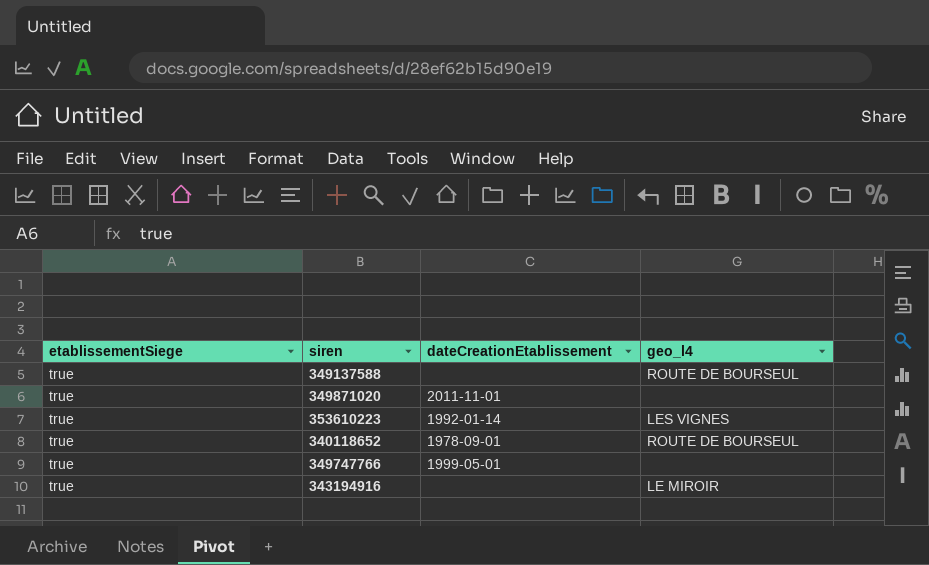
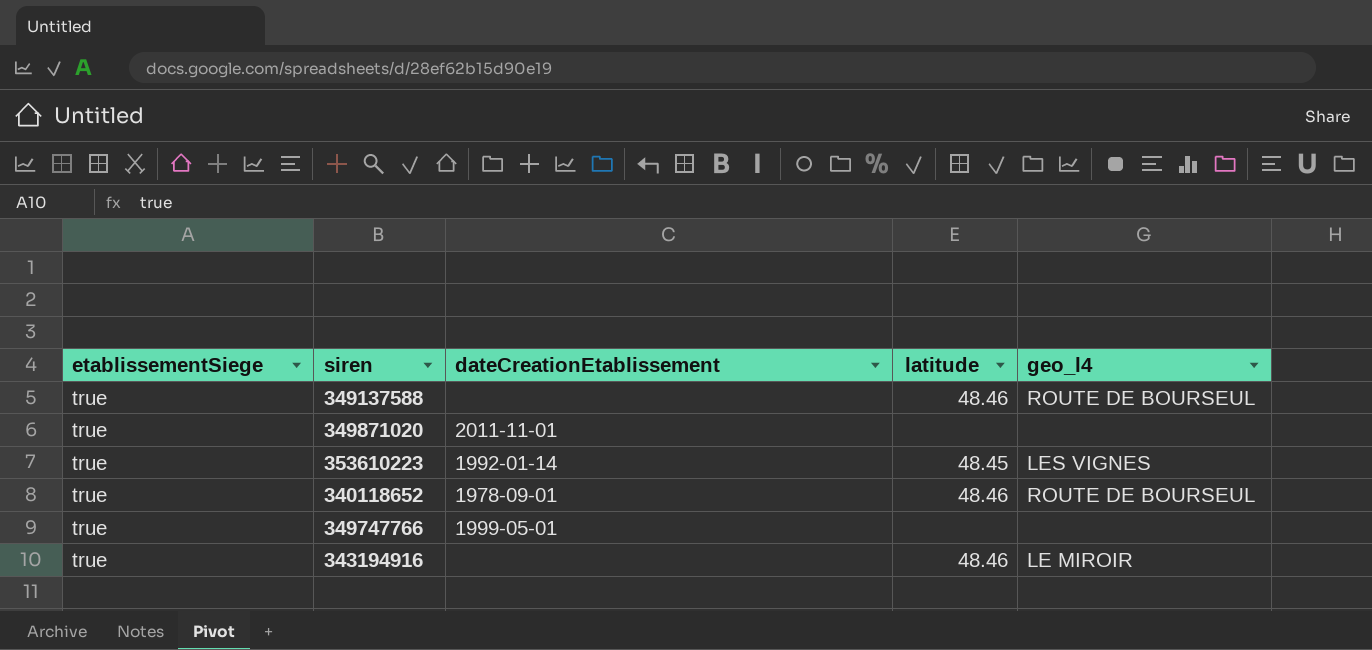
column latitude | position: none -> 4

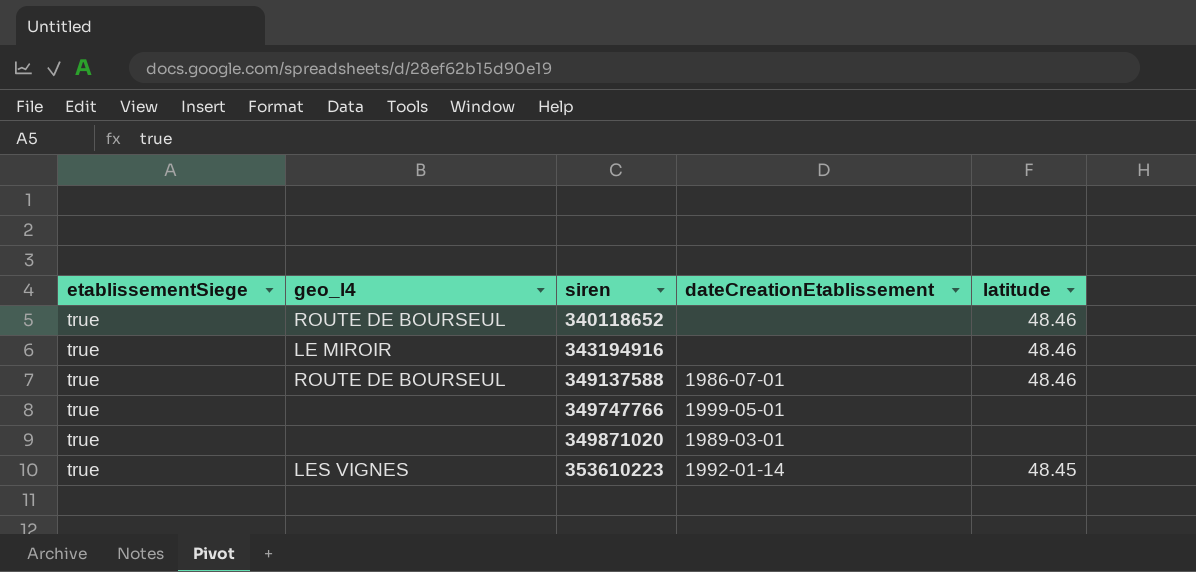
row order: none -> siren ascending
column geo_l4 | position: 5 -> 2
340118652 | dateCreationEtablissement: 1978-09-01 -> none
349137588 | dateCreationEtablissement: none -> 1986-07-01
349871020 | dateCreationEtablissement: 2011-11-01 -> 1989-03-01

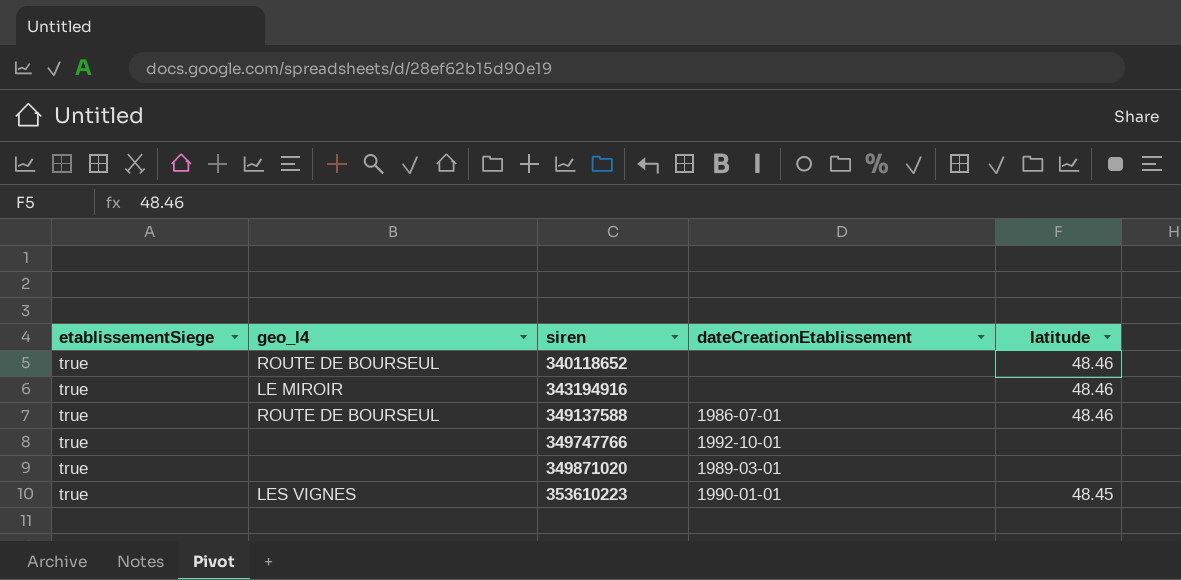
349747766 | dateCreationEtablissement: 1999-05-01 -> 1992-10-01
353610223 | dateCreationEtablissement: 1992-01-14 -> 1990-01-01

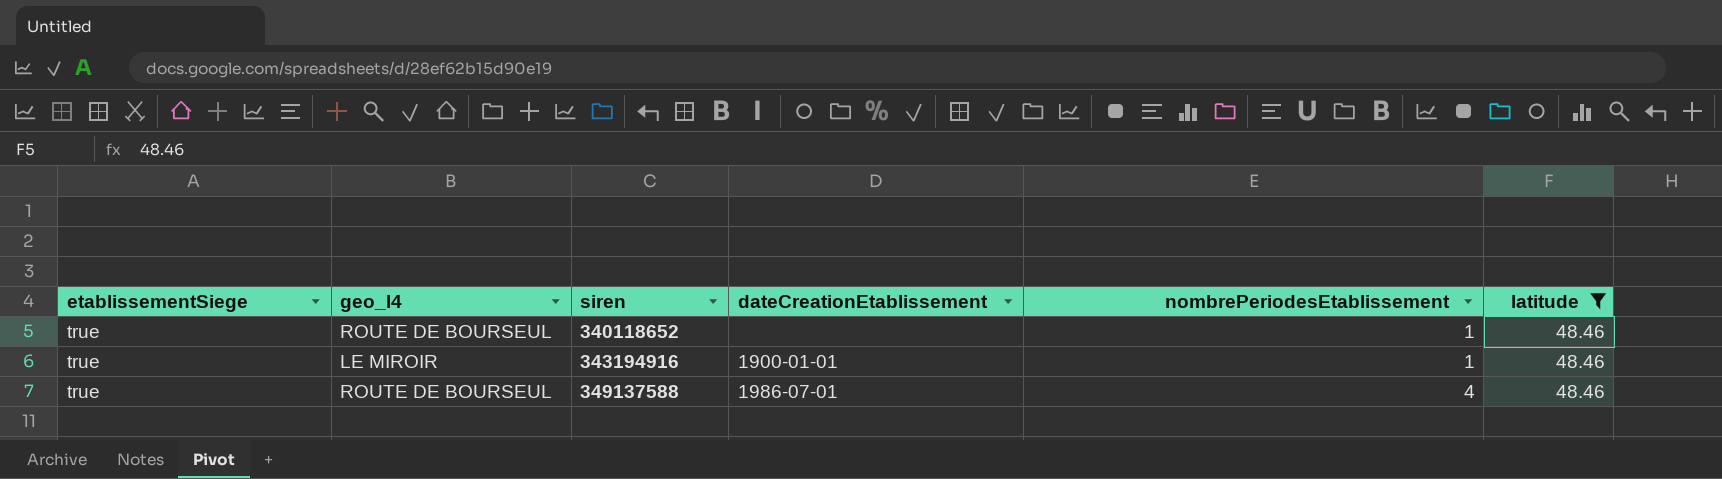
filter: none -> latitude = 48.46
column nombrePeriodesEtablissement | position: none -> 5
343194916 | dateCreationEtablissement: none -> 1900-01-01

